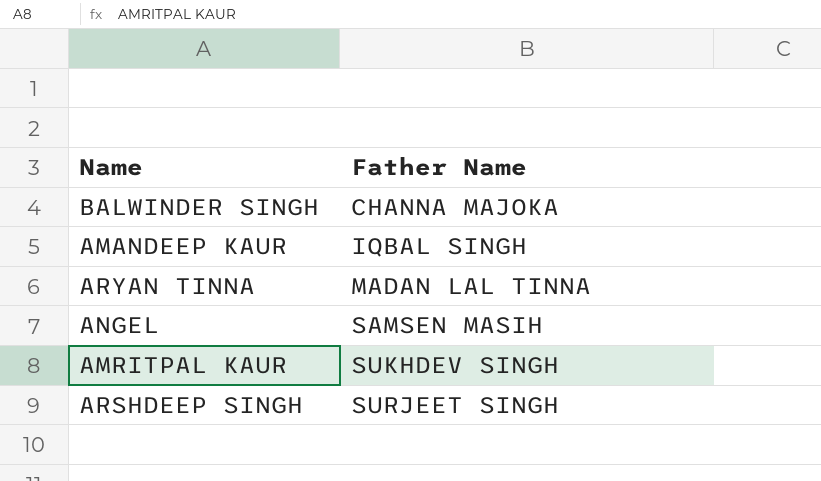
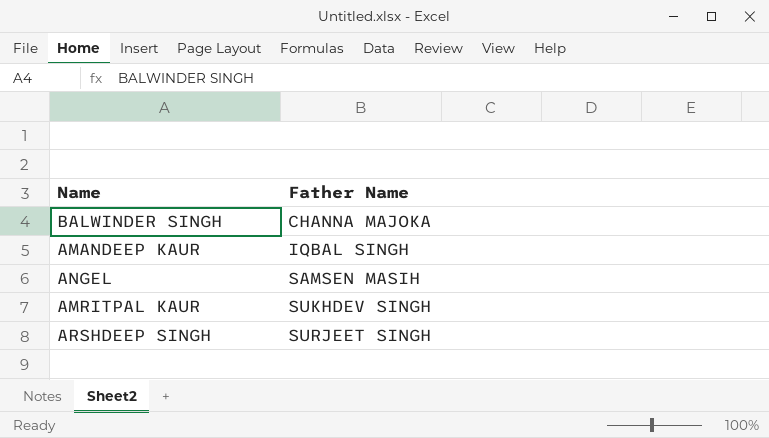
row ARYAN TINNA: MADAN LAL TINNA -> none

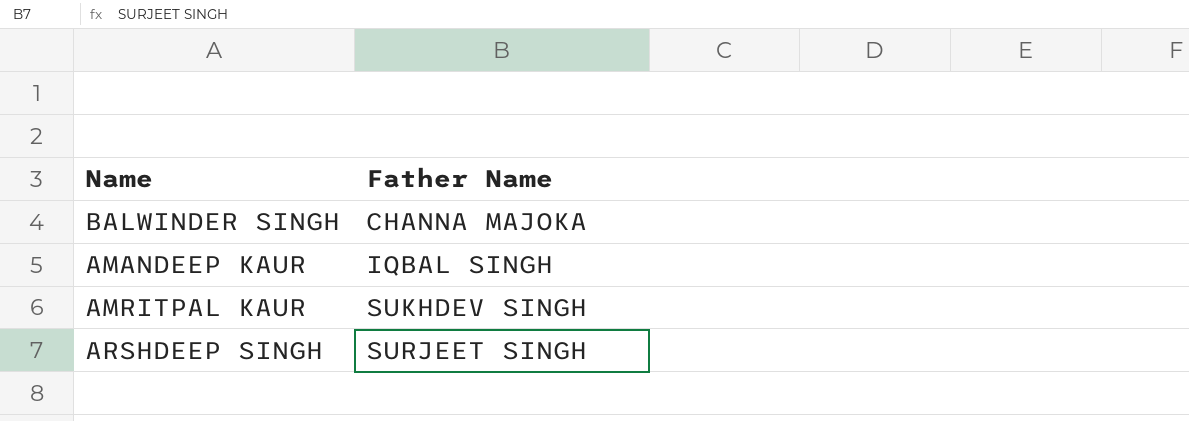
row ANGEL: SAMSEN MASIH -> none

